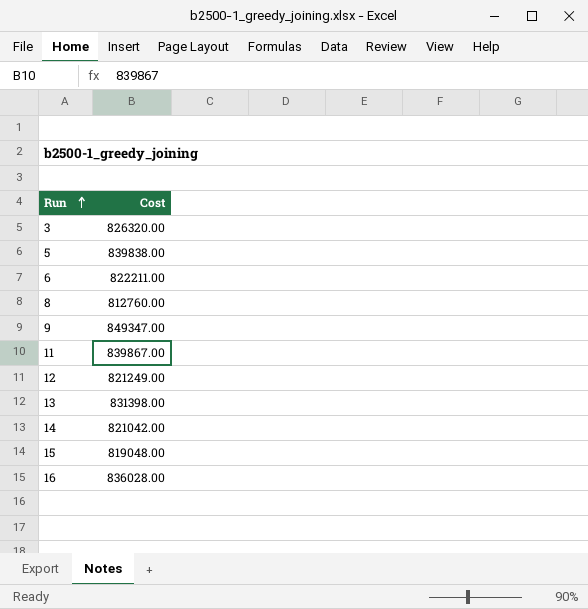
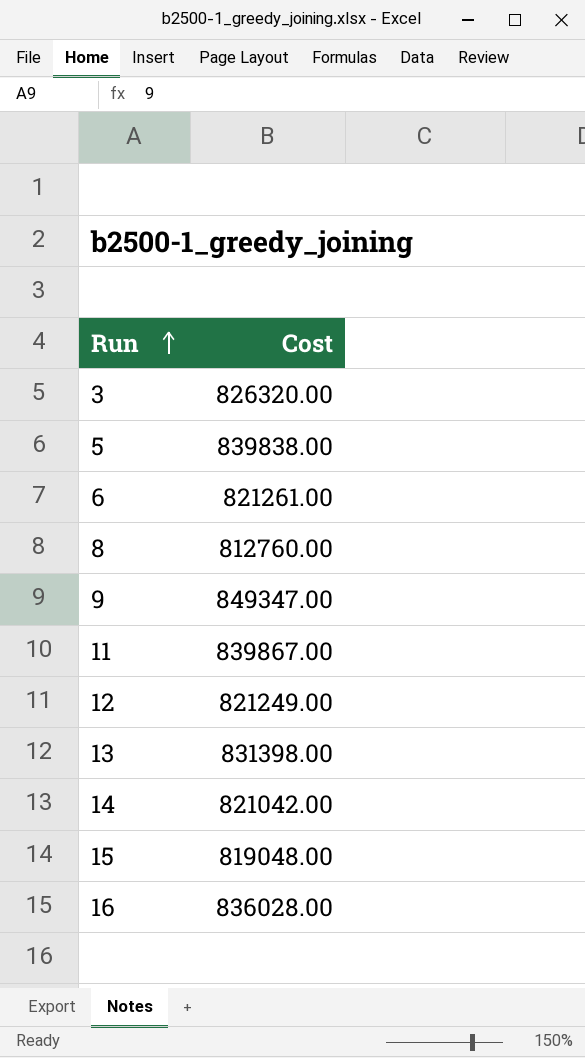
6 | Cost: 822211.00 -> 821261.00

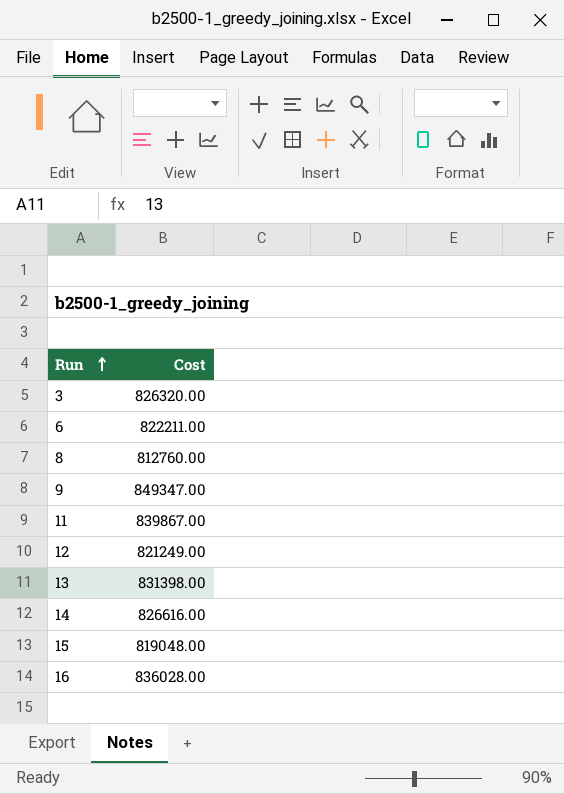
row 5: 839838.00 -> none
6 | Cost: 821261.00 -> 822211.00
14 | Cost: 821042.00 -> 826616.00

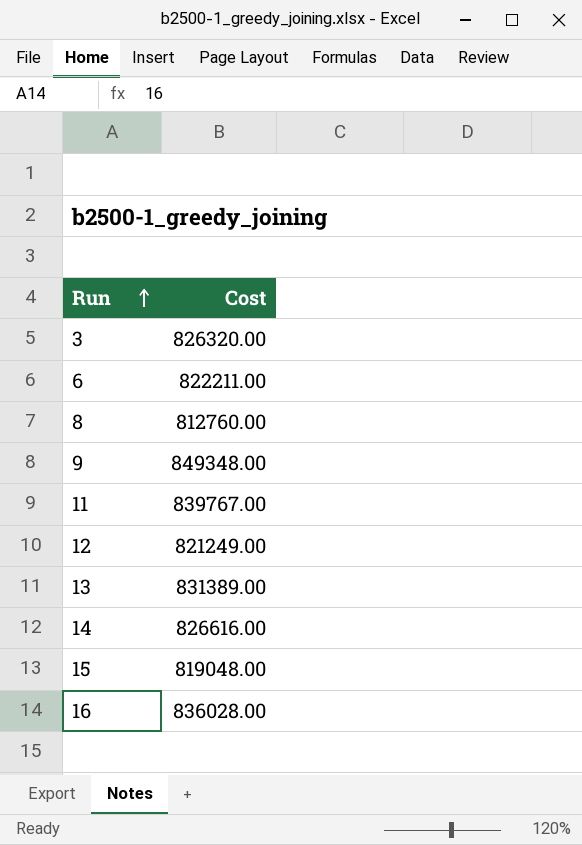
9 | Cost: 849347.00 -> 849348.00
11 | Cost: 839867.00 -> 839767.00
13 | Cost: 831398.00 -> 831389.00

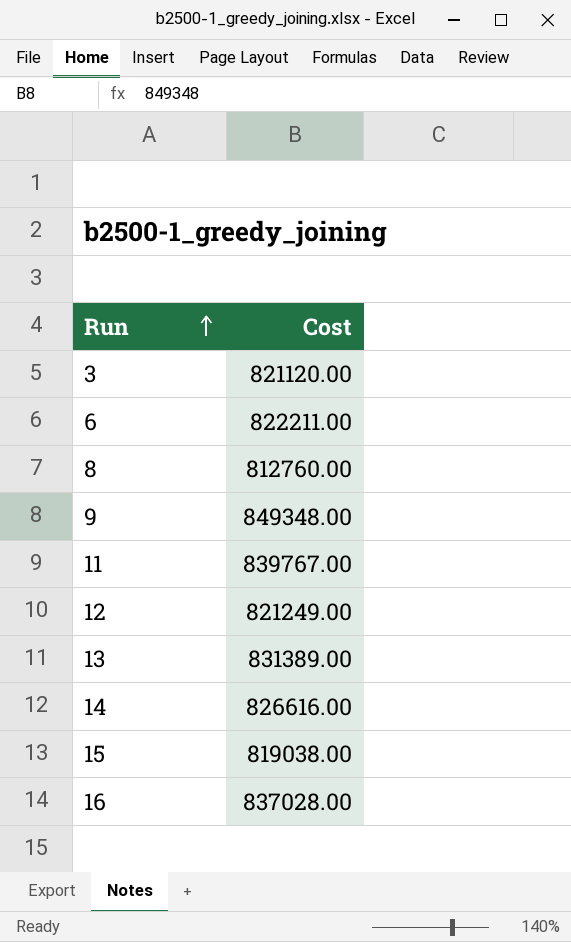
3 | Cost: 826320.00 -> 821120.00
15 | Cost: 819048.00 -> 819038.00
16 | Cost: 836028.00 -> 837028.00

